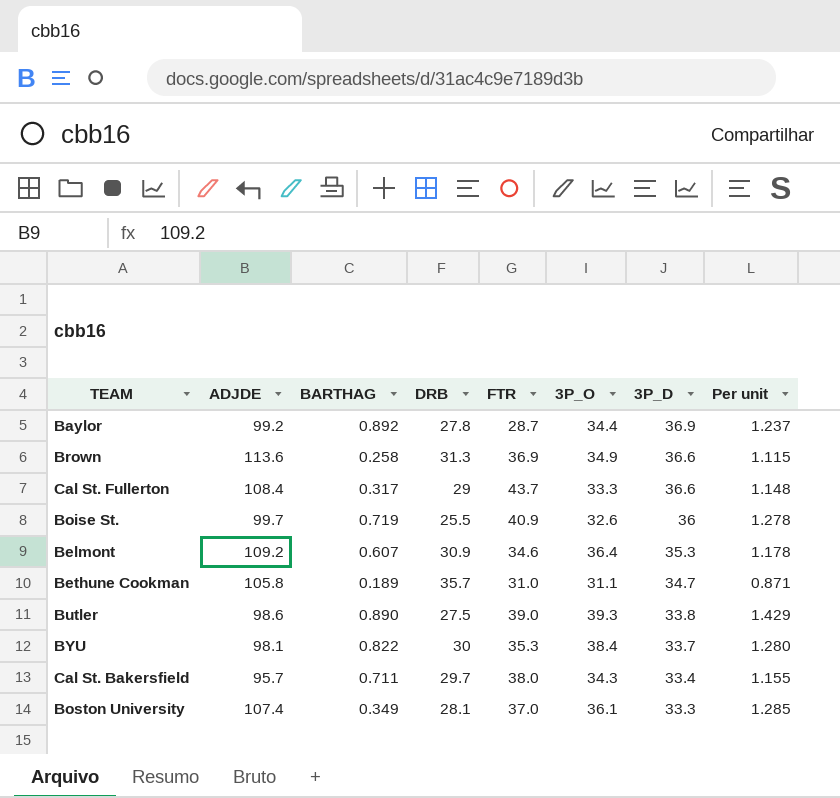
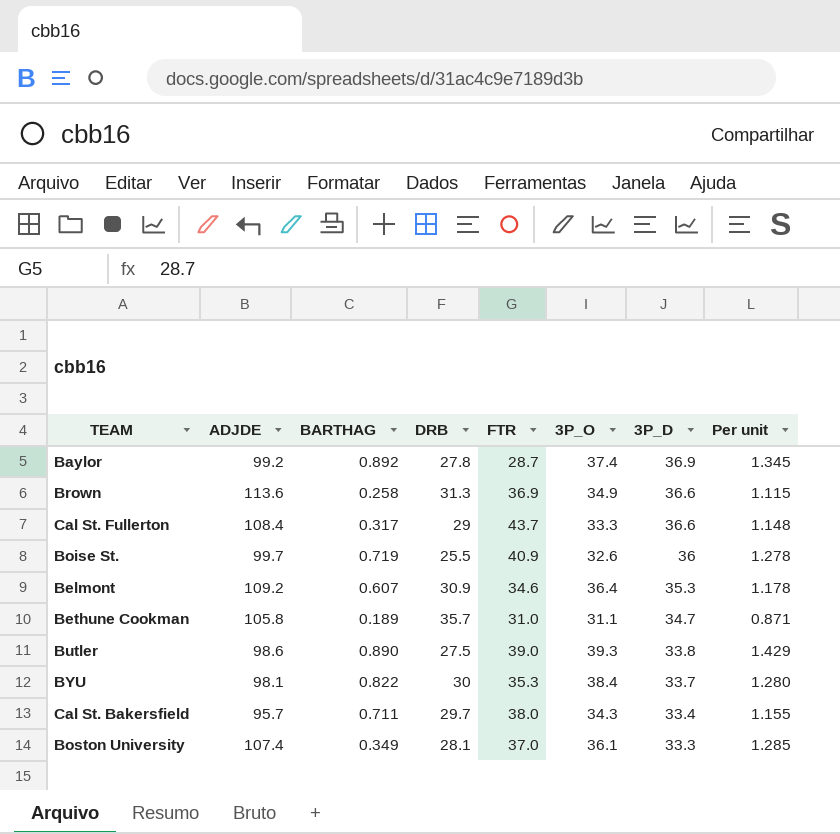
Baylor | 3P_O: 34.4 -> 37.4
Baylor | Per unit: 1.237 -> 1.345

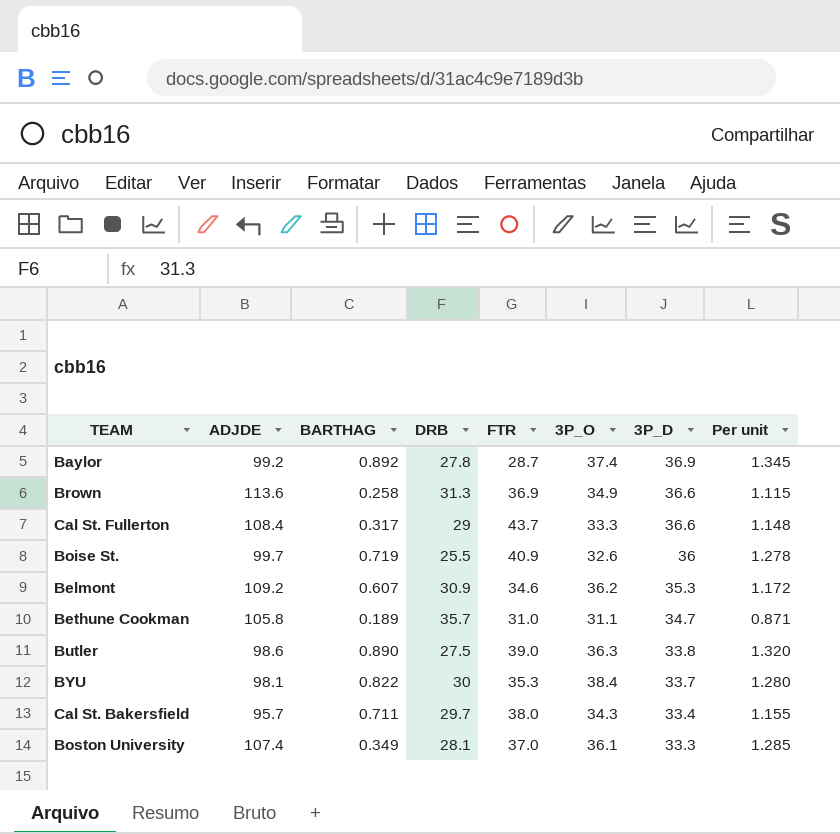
Belmont | 3P_O: 36.4 -> 36.2
Belmont | Per unit: 1.178 -> 1.172
Butler | 3P_O: 39.3 -> 36.3
Butler | Per unit: 1.429 -> 1.320

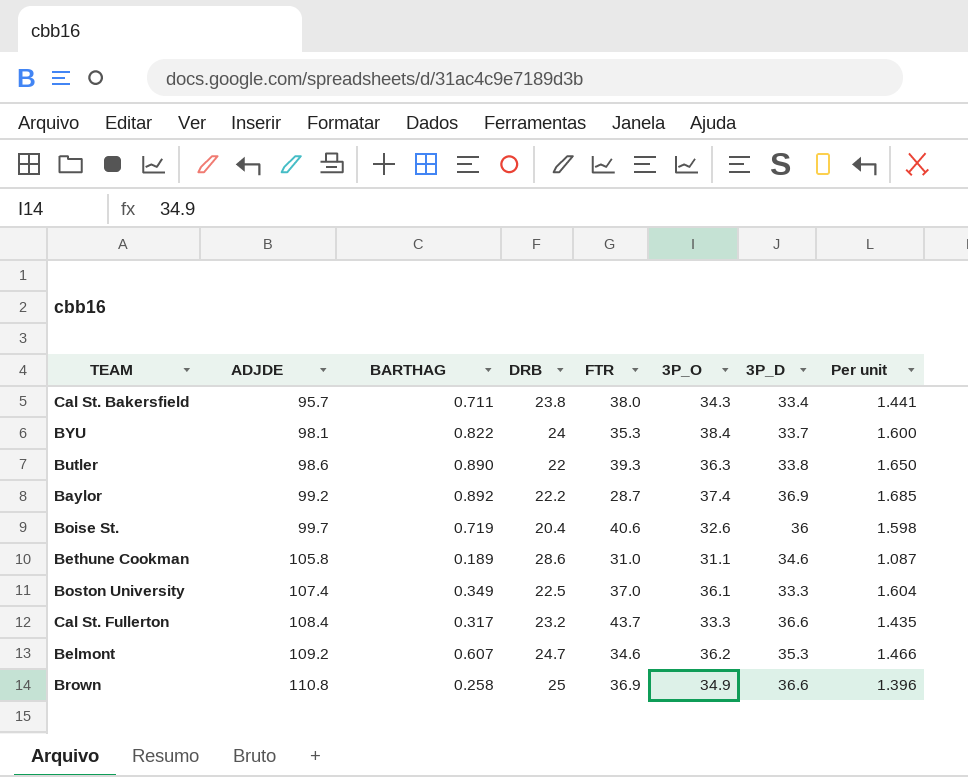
row order: 3P_D descending -> ADJDE ascending
Cal St. Bakersfield | DRB: 29.7 -> 23.8
Cal St. Bakersfield | Per unit: 1.155 -> 1.441
BYU | DRB: 30 -> 24
BYU | Per unit: 1.280 -> 1.600
Butler | DRB: 27.5 -> 22
Butler | FTR: 39.0 -> 39.3
Butler | Per unit: 1.320 -> 1.650
Baylor | DRB: 27.8 -> 22.2
Baylor | Per unit: 1.345 -> 1.685
Boise St. | DRB: 25.5 -> 20.4
Boise St. | FTR: 40.9 -> 40.6
Boise St. | Per unit: 1.278 -> 1.598
Bethune Cookman | DRB: 35.7 -> 28.6
Bethune Cookman | 3P_D: 34.7 -> 34.6
Bethune Cookman | Per unit: 0.871 -> 1.087
Boston University | DRB: 28.1 -> 22.5
Boston University | Per unit: 1.285 -> 1.604
Cal St. Fullerton | DRB: 29 -> 23.2
Cal St. Fullerton | Per unit: 1.148 -> 1.435
Belmont | DRB: 30.9 -> 24.7
Belmont | Per unit: 1.172 -> 1.466
Brown | ADJDE: 113.6 -> 110.8
Brown | DRB: 31.3 -> 25
Brown | Per unit: 1.115 -> 1.396

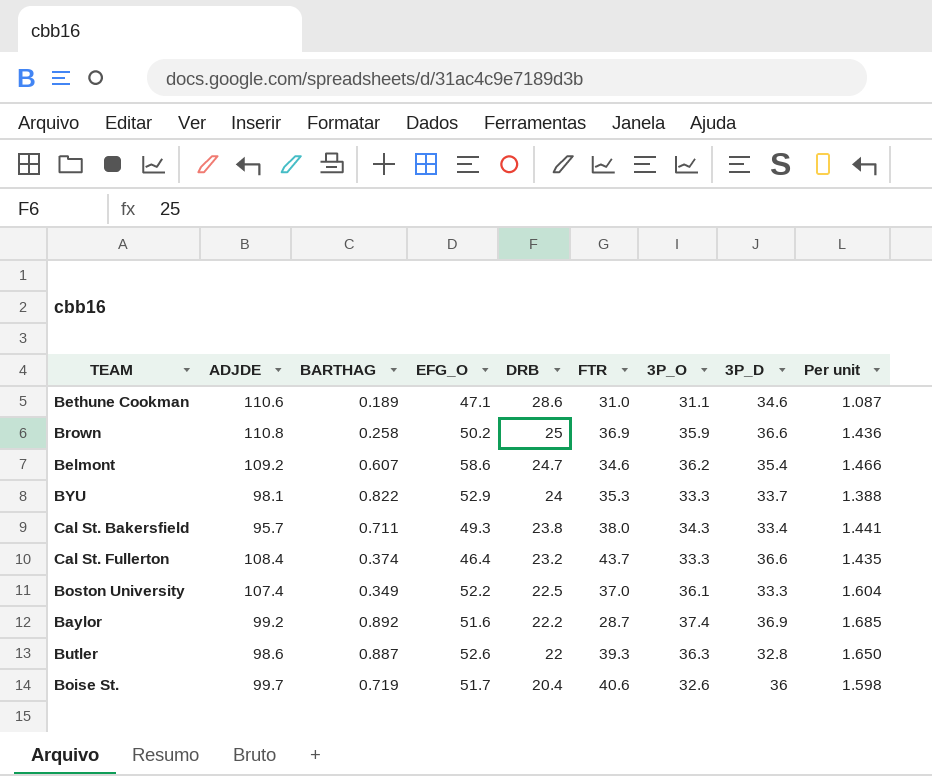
row order: ADJDE ascending -> DRB descending
column EFG_O | position: none -> 4
Bethune Cookman | ADJDE: 105.8 -> 110.6
Brown | 3P_O: 34.9 -> 35.9
Brown | Per unit: 1.396 -> 1.436
Belmont | 3P_D: 35.3 -> 35.4
BYU | 3P_O: 38.4 -> 33.3
BYU | Per unit: 1.600 -> 1.388
Cal St. Fullerton | BARTHAG: 0.317 -> 0.374
Butler | BARTHAG: 0.890 -> 0.887
Butler | 3P_D: 33.8 -> 32.8

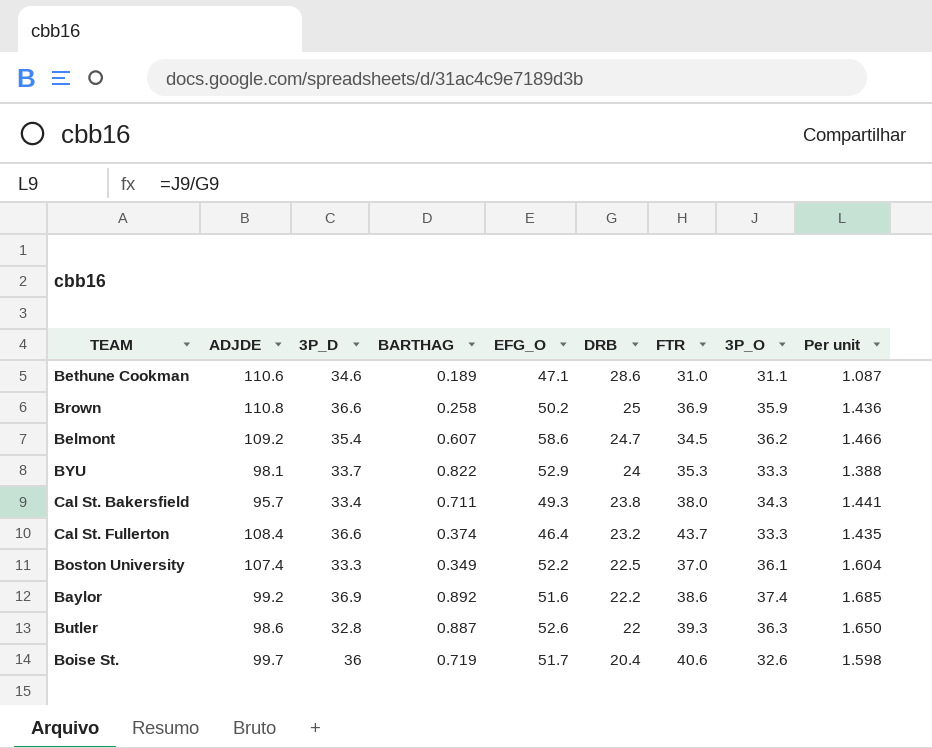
column 3P_D | position: 8 -> 3
Belmont | FTR: 34.6 -> 34.5
Baylor | FTR: 28.7 -> 38.6

